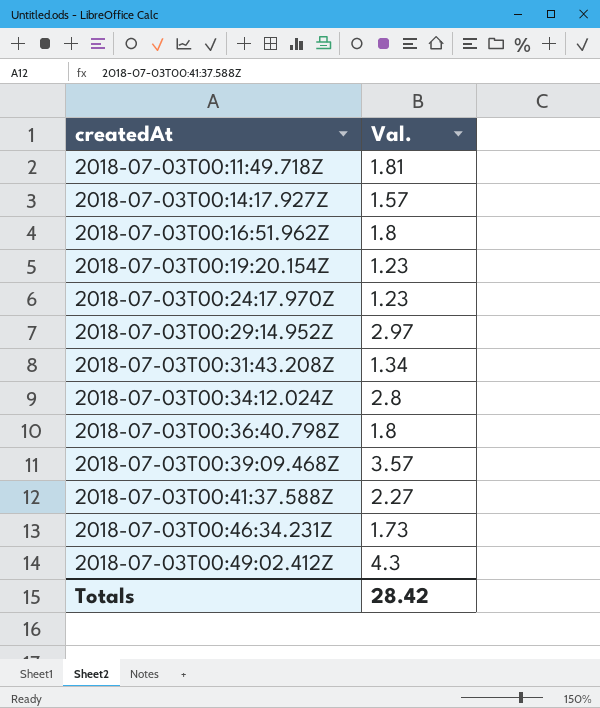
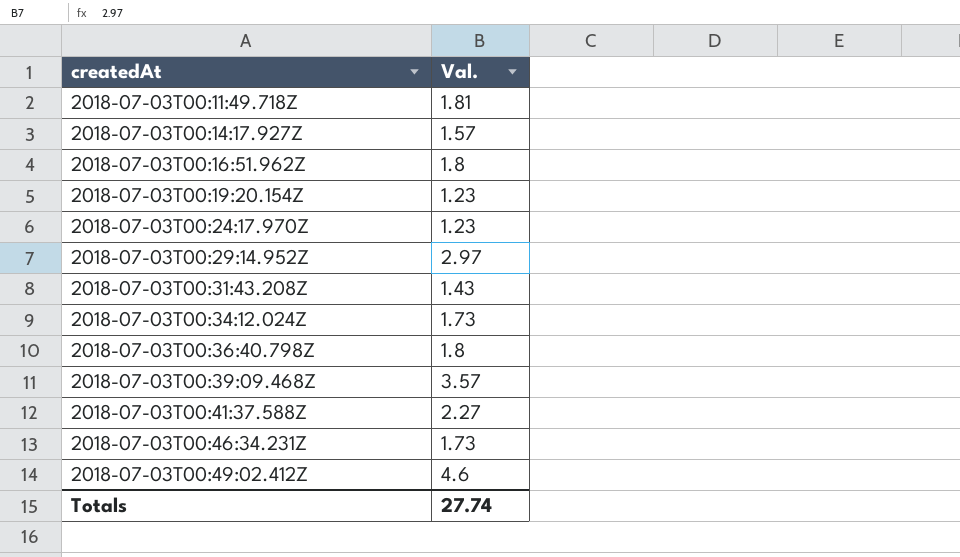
2018-07-03T00:31:43.208Z | Val.: 1.34 -> 1.43
2018-07-03T00:34:12.024Z | Val.: 2.8 -> 1.73
2018-07-03T00:49:02.412Z | Val.: 4.3 -> 4.6
Totals | Val.: 28.42 -> 27.74

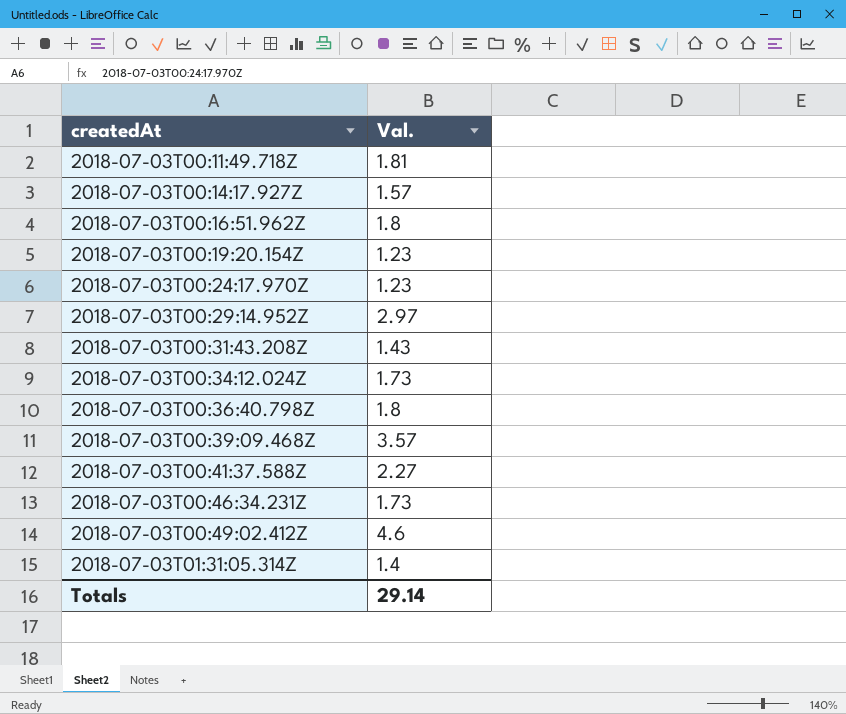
row 2018-07-03T01:31:05.314Z: none -> 1.4
Totals | Val.: 27.74 -> 29.14

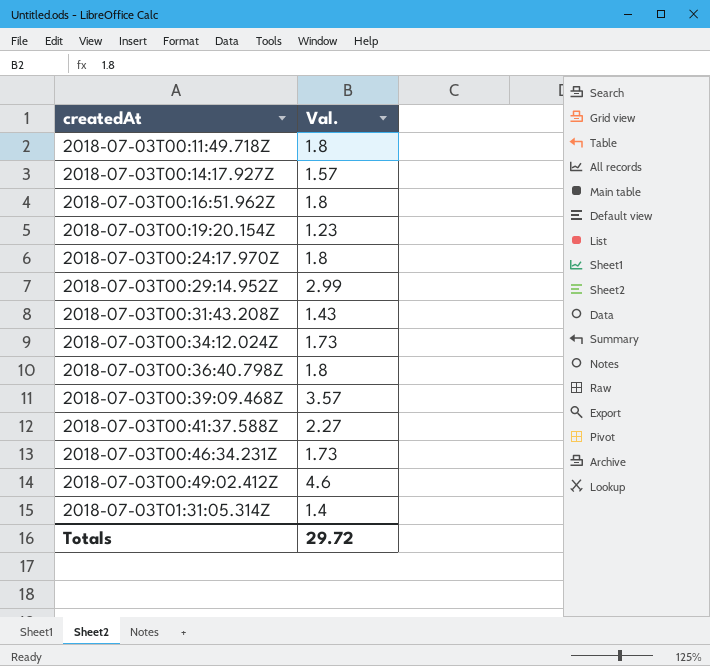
2018-07-03T00:11:49.718Z | Val.: 1.81 -> 1.8
2018-07-03T00:24:17.970Z | Val.: 1.23 -> 1.8
2018-07-03T00:29:14.952Z | Val.: 2.97 -> 2.99
Totals | Val.: 29.14 -> 29.72

